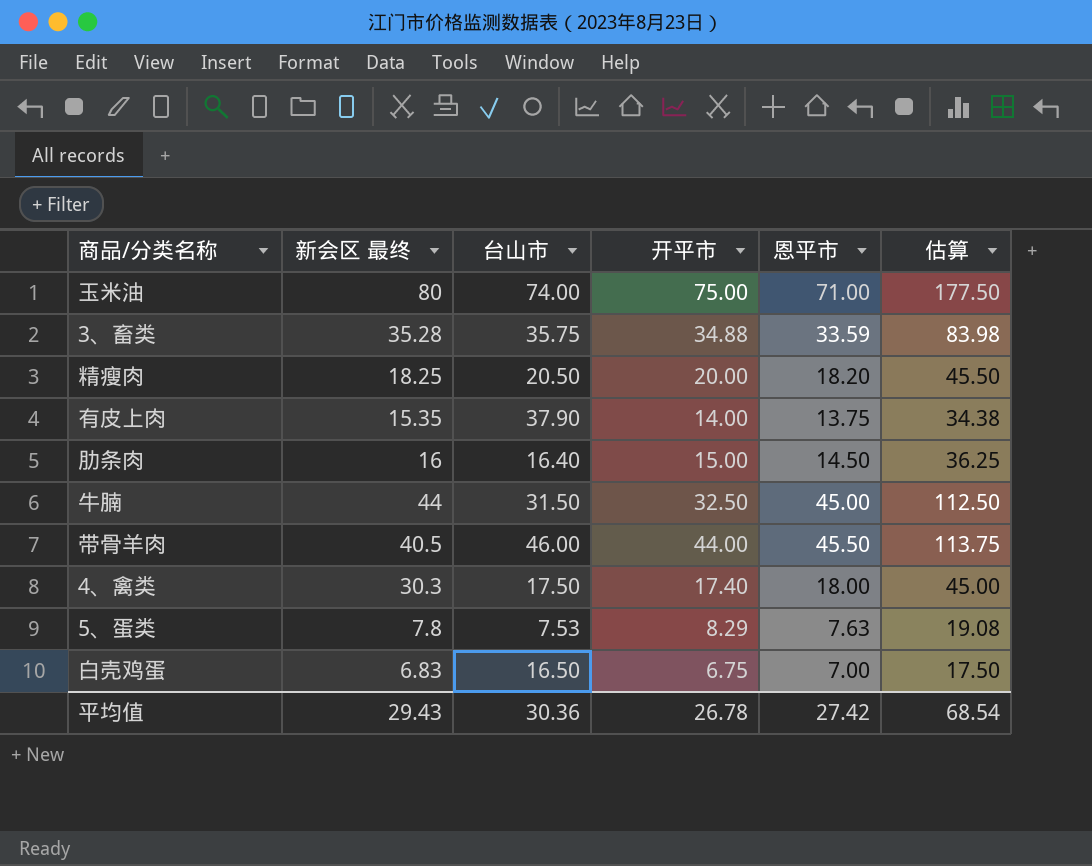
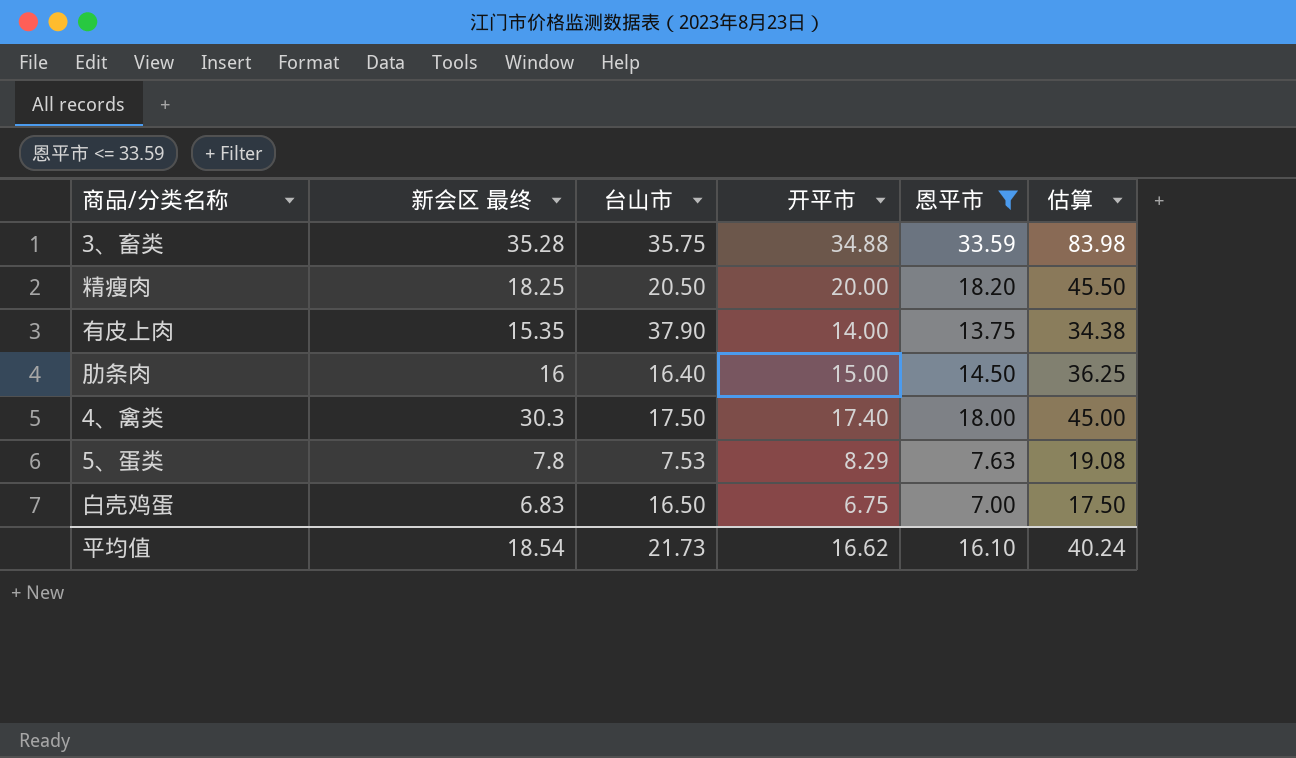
filter: none -> 恩平市 <= 33.59
平均值 | 新会区 最终: 29.43 -> 18.54
平均值 | 台山市: 30.36 -> 21.73
平均值 | 开平市: 26.78 -> 16.62
平均值 | 恩平市: 27.42 -> 16.10
平均值 | 估算: 68.54 -> 40.24

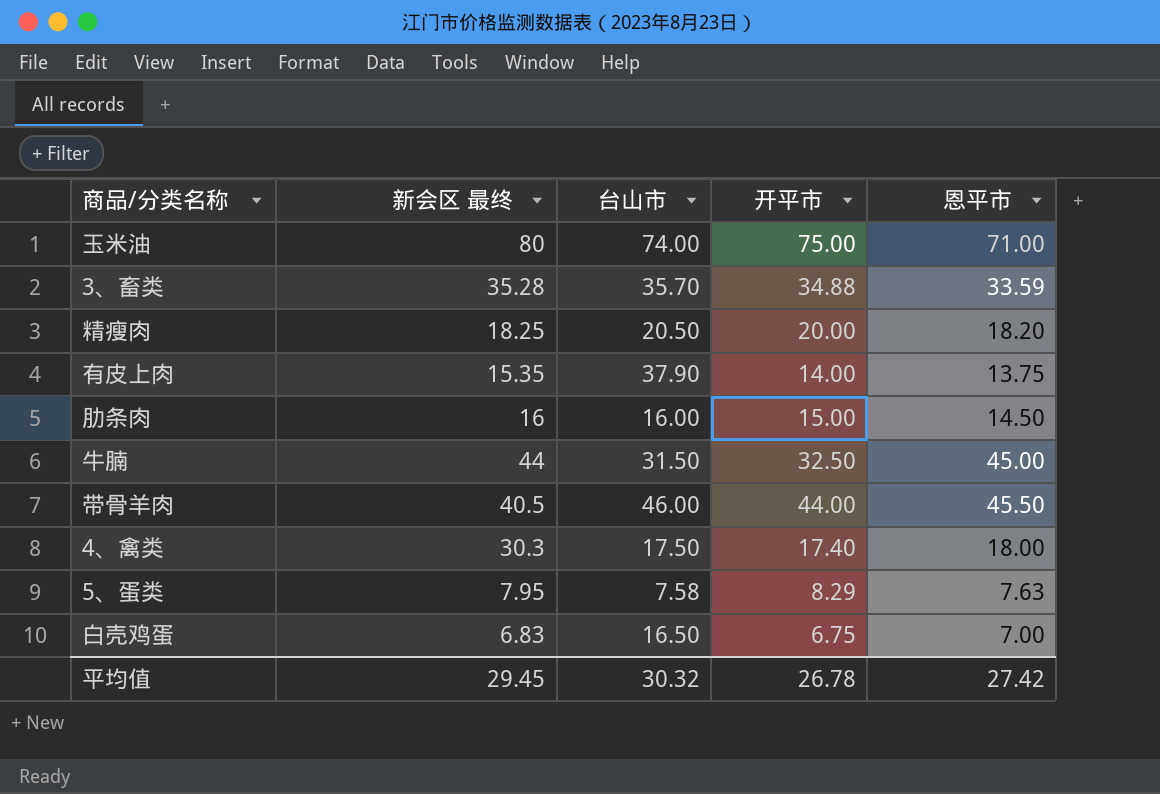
filter: 恩平市 <= 33.59 -> none
column 估算 | formula: [恩平市] * 2.5 -> none
3、畜类 | 台山市: 35.75 -> 35.70
肋条肉 | 台山市: 16.40 -> 16.00
5、蛋类 | 新会区 最终: 7.8 -> 7.95
5、蛋类 | 台山市: 7.53 -> 7.58
平均值 | 新会区 最终: 18.54 -> 29.45
平均值 | 台山市: 21.73 -> 30.32
平均值 | 开平市: 16.62 -> 26.78
平均值 | 恩平市: 16.10 -> 27.42

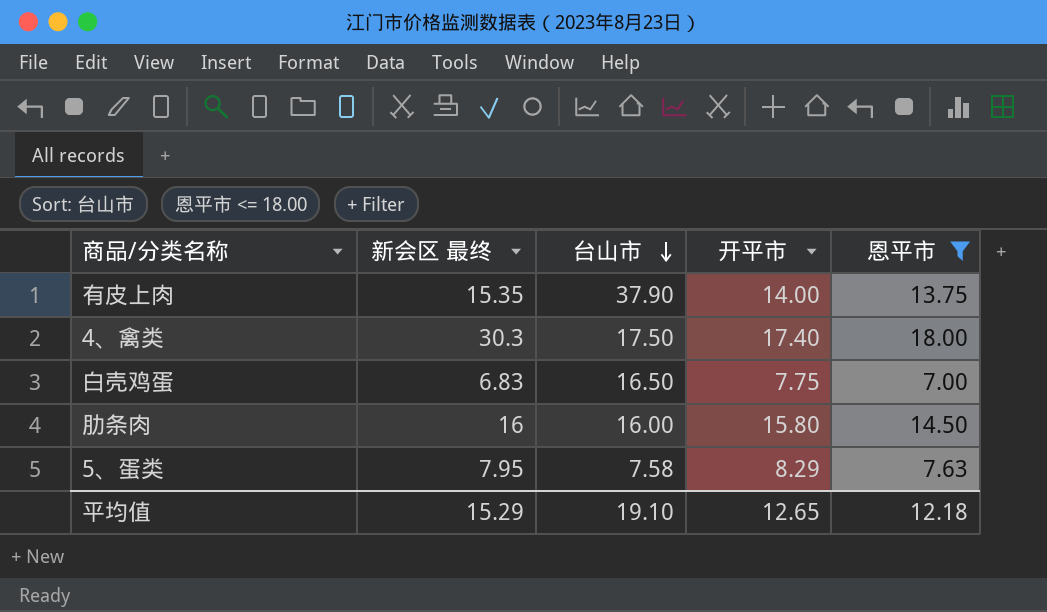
filter: none -> 恩平市 <= 18.00
row order: none -> 台山市 descending
白壳鸡蛋 | 开平市: 6.75 -> 7.75
肋条肉 | 开平市: 15.00 -> 15.80
平均值 | 新会区 最终: 29.45 -> 15.29
平均值 | 台山市: 30.32 -> 19.10
平均值 | 开平市: 26.78 -> 12.65
平均值 | 恩平市: 27.42 -> 12.18

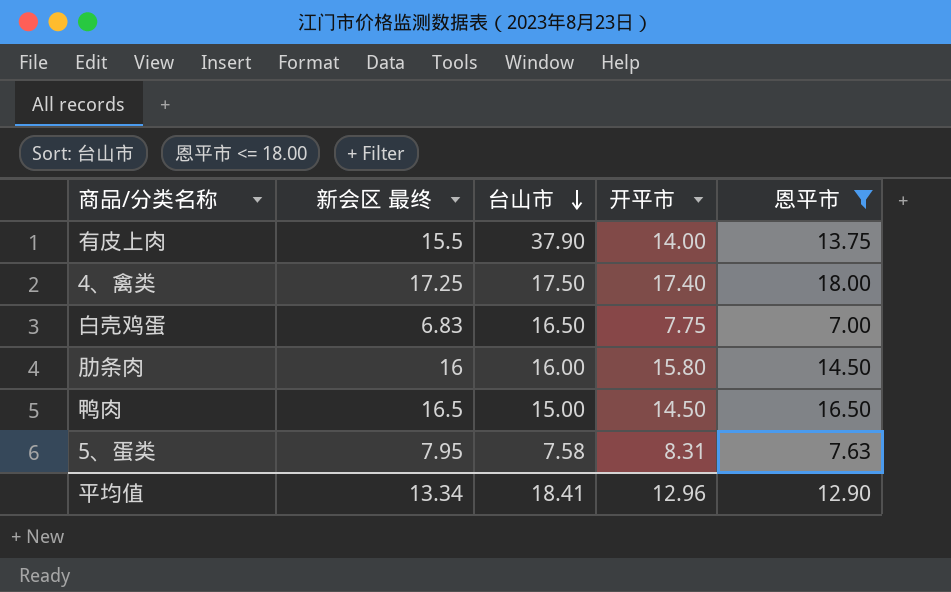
有皮上肉 | 新会区 最终: 15.35 -> 15.5
4、禽类 | 新会区 最终: 30.3 -> 17.25
row 鸭肉: none -> 16.5 | 15.00 | 14.50 | 16.50
5、蛋类 | 开平市: 8.29 -> 8.31
平均值 | 新会区 最终: 15.29 -> 13.34
平均值 | 台山市: 19.10 -> 18.41
平均值 | 开平市: 12.65 -> 12.96
平均值 | 恩平市: 12.18 -> 12.90

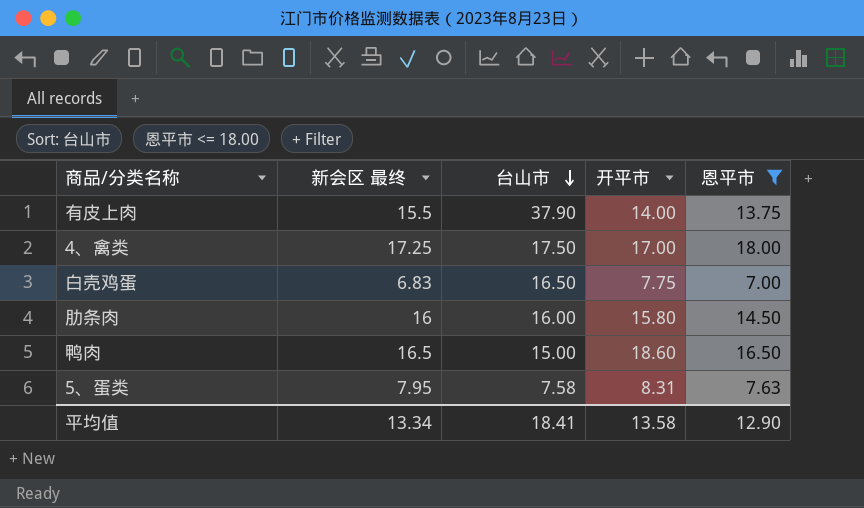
4、禽类 | 开平市: 17.40 -> 17.00
鸭肉 | 开平市: 14.50 -> 18.60
平均值 | 开平市: 12.96 -> 13.58

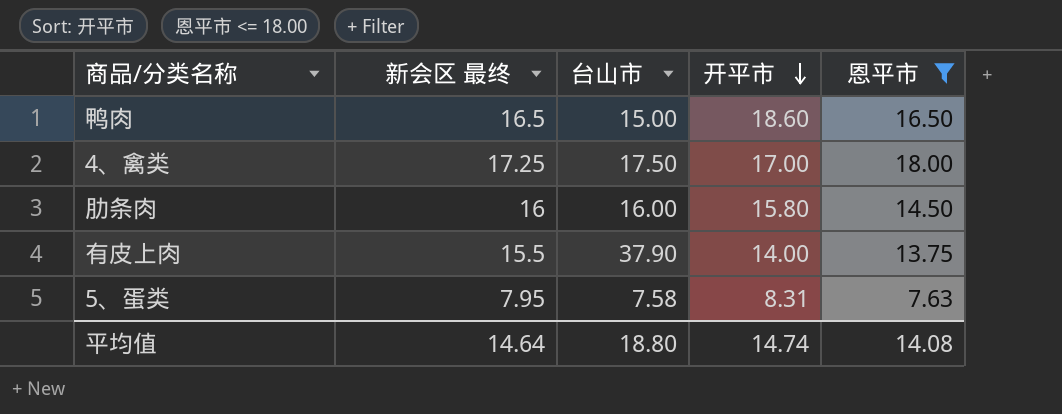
row order: 台山市 descending -> 开平市 descending
row 白壳鸡蛋: 6.83 | 16.50 | 7.75 | 7.00 -> none
平均值 | 新会区 最终: 13.34 -> 14.64
平均值 | 台山市: 18.41 -> 18.80
平均值 | 开平市: 13.58 -> 14.74
平均值 | 恩平市: 12.90 -> 14.08

